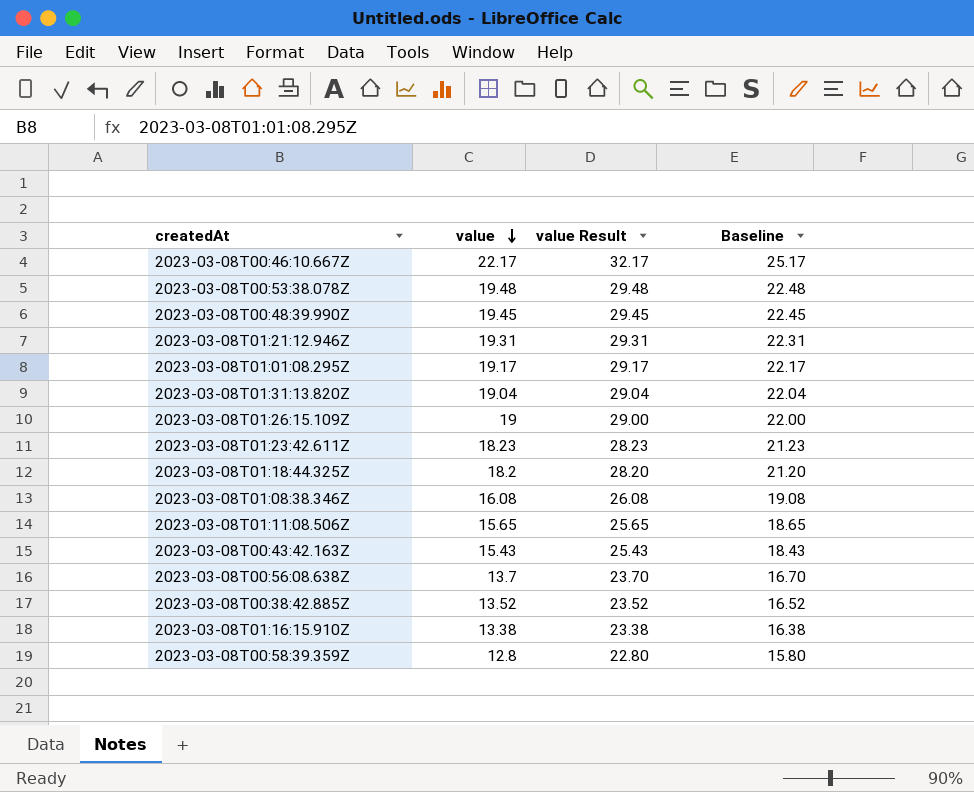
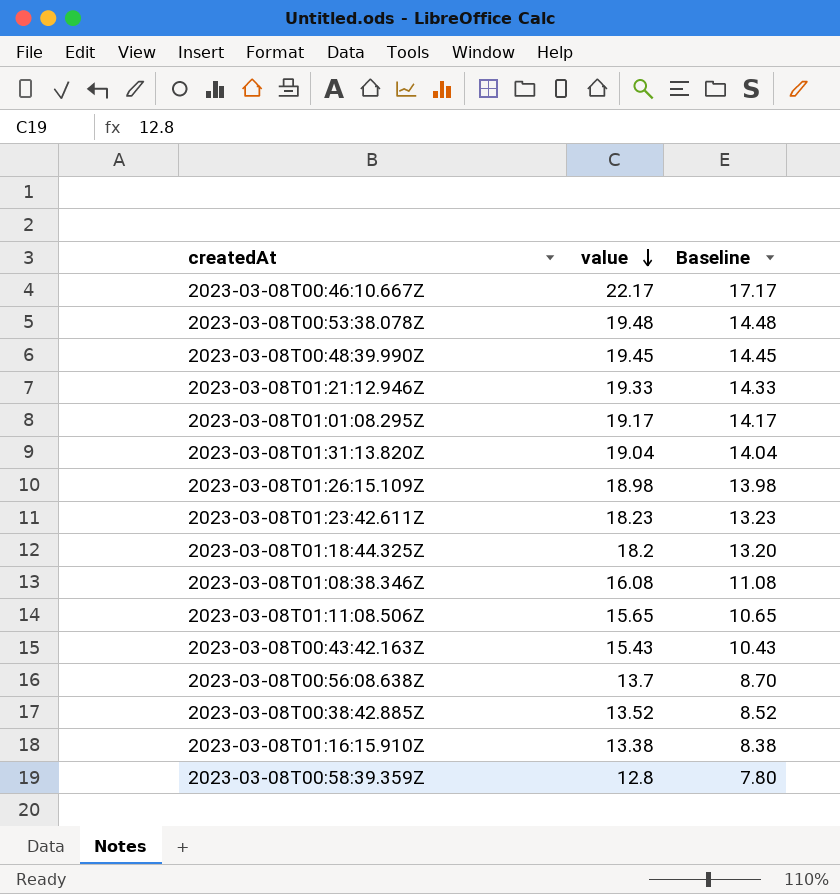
column value Result | formula: [value] + 10 -> none
column Baseline | formula: [value] + 3 -> [value] - 5
2023-03-08T01:21:12.946Z | value: 19.31 -> 19.33
2023-03-08T01:26:15.109Z | value: 19 -> 18.98

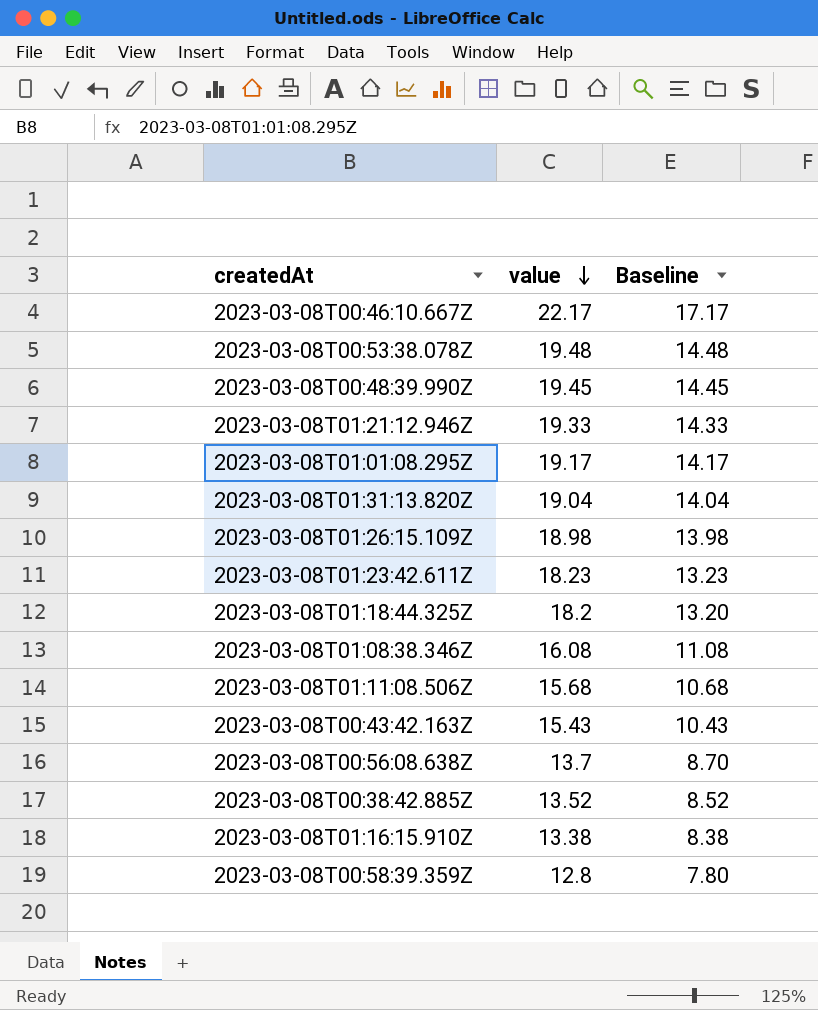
2023-03-08T01:11:08.506Z | value: 15.65 -> 15.68
2023-03-08T01:11:08.506Z | Baseline: 10.65 -> 10.68

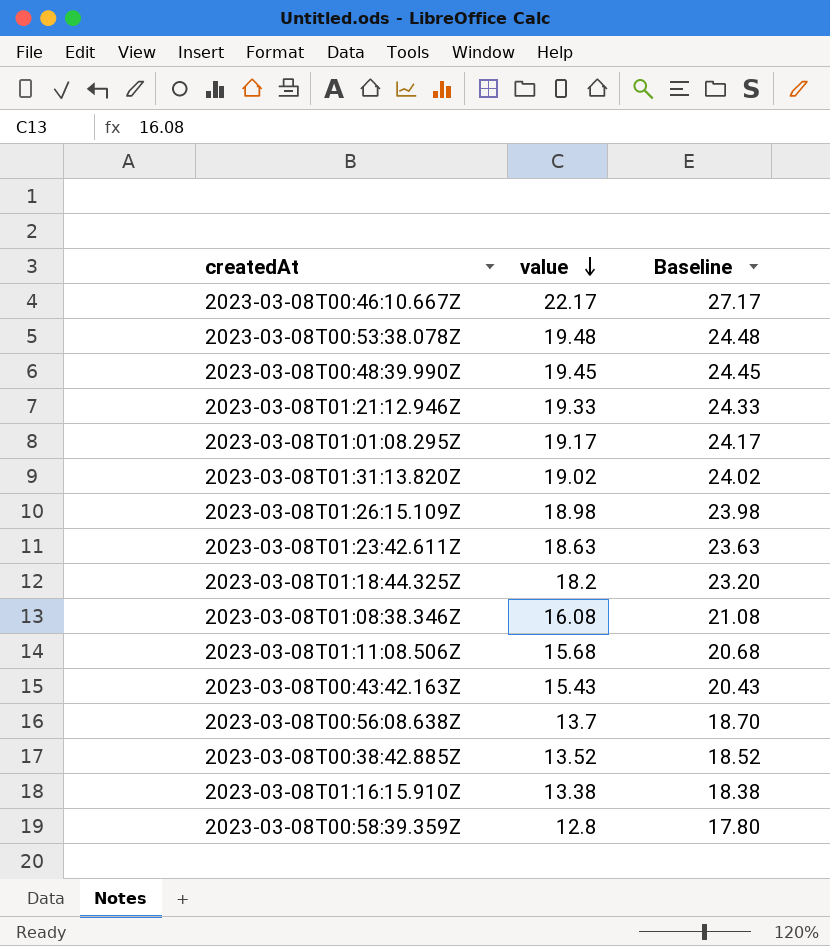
column Baseline | formula: [value] - 5 -> [value] + 5
2023-03-08T01:31:13.820Z | value: 19.04 -> 19.02
2023-03-08T01:23:42.611Z | value: 18.23 -> 18.63

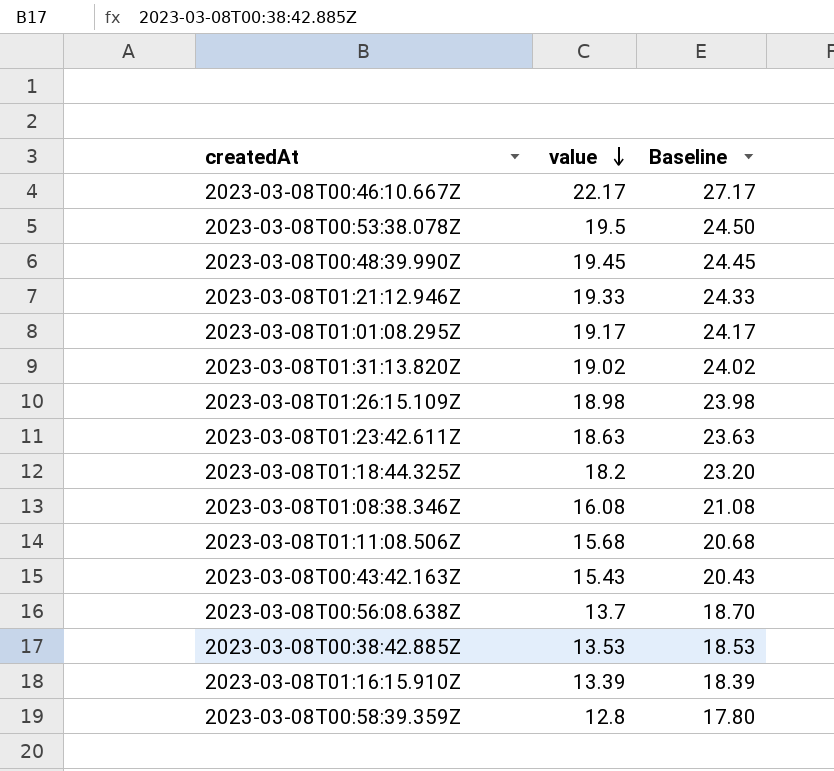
2023-03-08T00:53:38.078Z | value: 19.48 -> 19.5
2023-03-08T00:53:38.078Z | Baseline: 24.48 -> 24.50
2023-03-08T00:38:42.885Z | value: 13.52 -> 13.53
2023-03-08T00:38:42.885Z | Baseline: 18.52 -> 18.53
2023-03-08T01:16:15.910Z | value: 13.38 -> 13.39
2023-03-08T01:16:15.910Z | Baseline: 18.38 -> 18.39

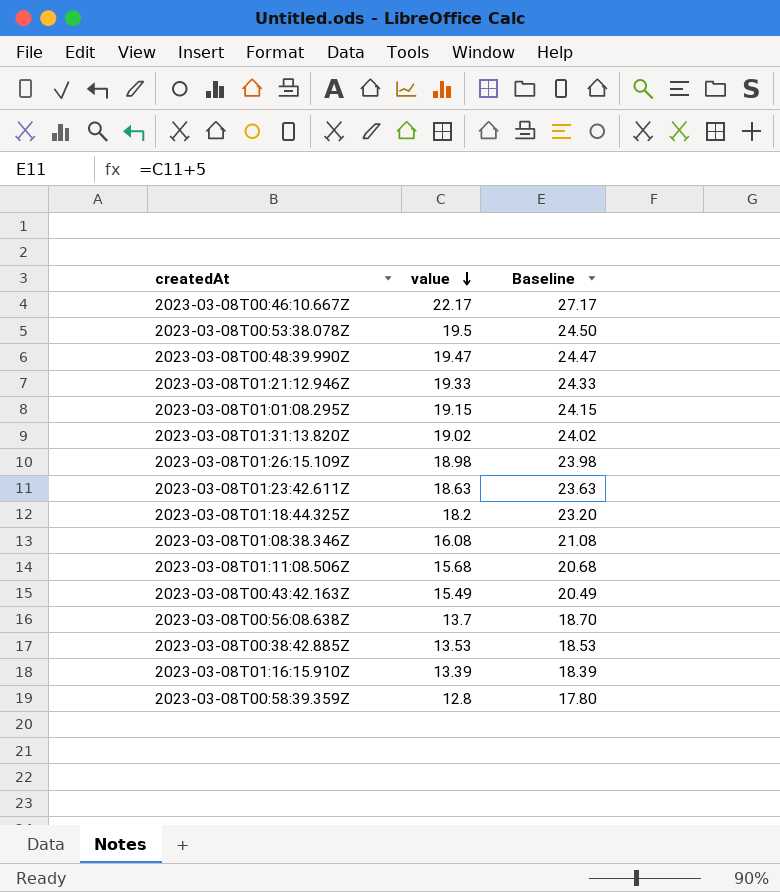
2023-03-08T00:48:39.990Z | value: 19.45 -> 19.47
2023-03-08T00:48:39.990Z | Baseline: 24.45 -> 24.47
2023-03-08T01:01:08.295Z | value: 19.17 -> 19.15
2023-03-08T01:01:08.295Z | Baseline: 24.17 -> 24.15
2023-03-08T00:43:42.163Z | value: 15.43 -> 15.49
2023-03-08T00:43:42.163Z | Baseline: 20.43 -> 20.49

